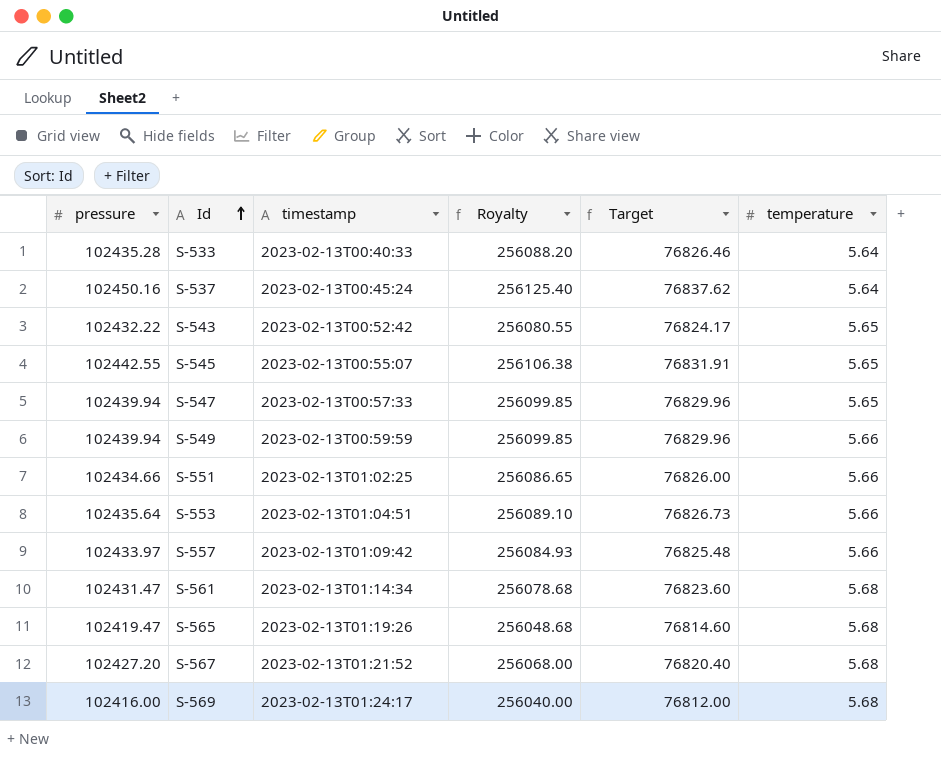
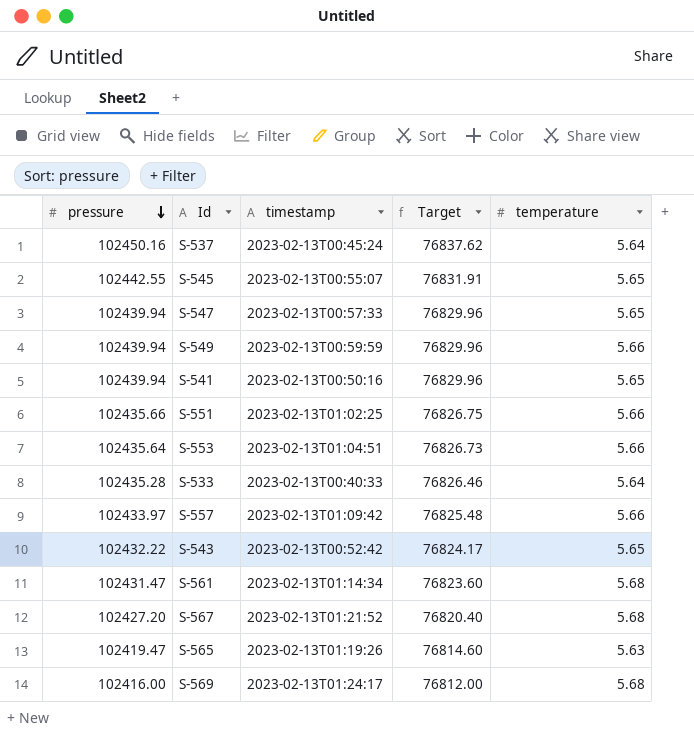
row order: Id ascending -> pressure descending
column Royalty | formula: [pressure] * 2.5 -> none
row S-541: none -> 102439.94 | 2023-02-13T00:50:16 | 76829.96 | 5.65
S-551 | pressure: 102434.66 -> 102435.66
S-551 | Target: 76826.00 -> 76826.75
S-565 | temperature: 5.68 -> 5.63

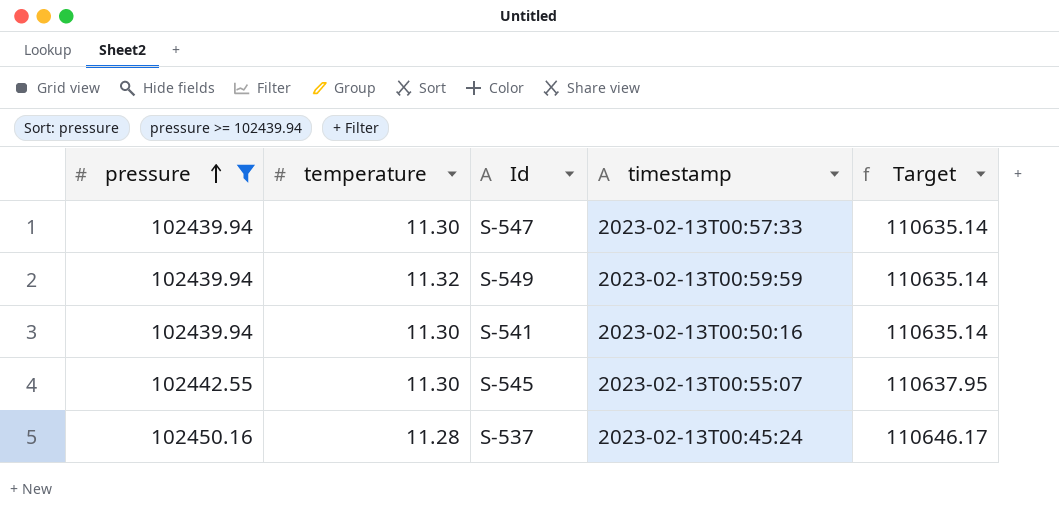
filter: none -> pressure >= 102439.94
row order: pressure descending -> pressure ascending
column temperature | position: 5 -> 2
column Target | formula: [pressure] * 0.75 -> [pressure] * 1.08
S-547 | temperature: 5.65 -> 11.30
S-549 | temperature: 5.66 -> 11.32
S-541 | temperature: 5.65 -> 11.30
S-545 | temperature: 5.65 -> 11.30
S-537 | temperature: 5.64 -> 11.28

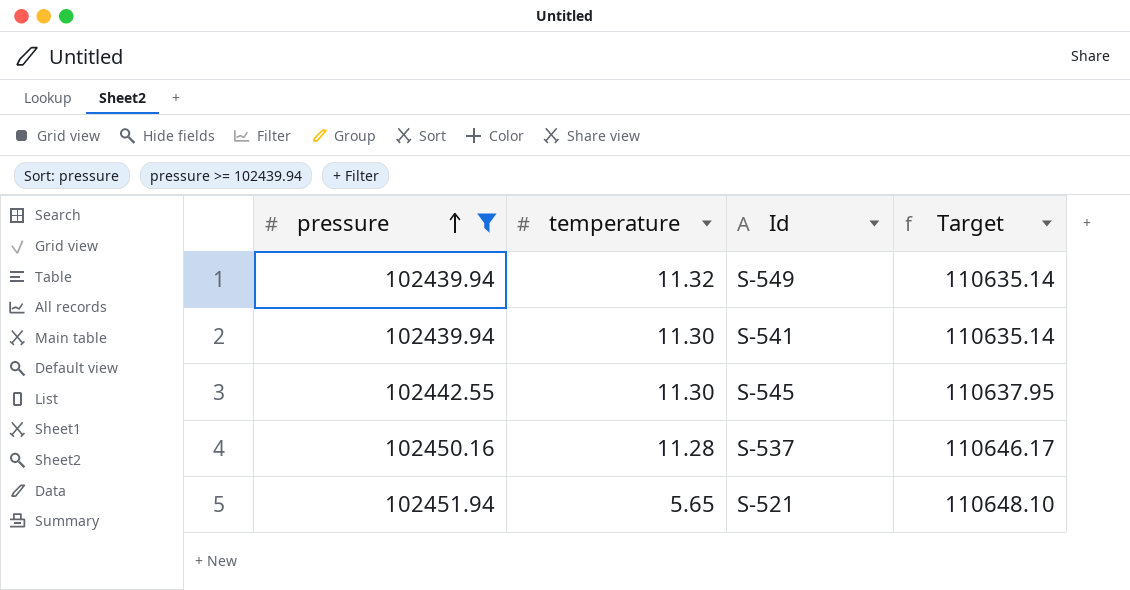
column timestamp | position: 4 -> none
row S-547: 102439.94 | 11.30 | 2023-02-13T00:57:33 | 110635.14 -> none
row S-521: none -> 102451.94 | 5.65 | 110648.10

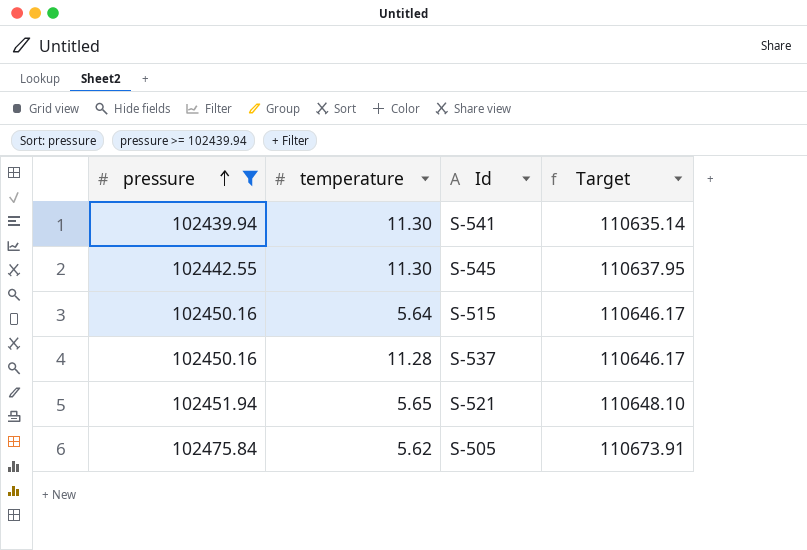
row S-549: 102439.94 | 11.32 | 110635.14 -> none
row S-515: none -> 102450.16 | 5.64 | 110646.17
row S-505: none -> 102475.84 | 5.62 | 110673.91

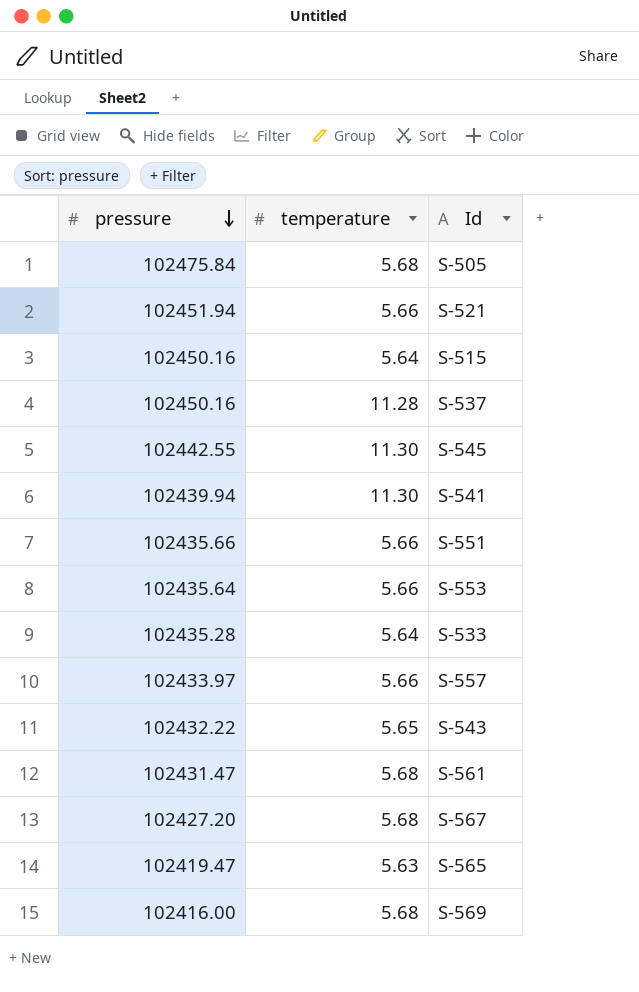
filter: pressure >= 102439.94 -> none
row order: pressure ascending -> pressure descending
column Target | formula: [pressure] * 1.08 -> none
S-505 | temperature: 5.62 -> 5.68
S-521 | temperature: 5.65 -> 5.66

